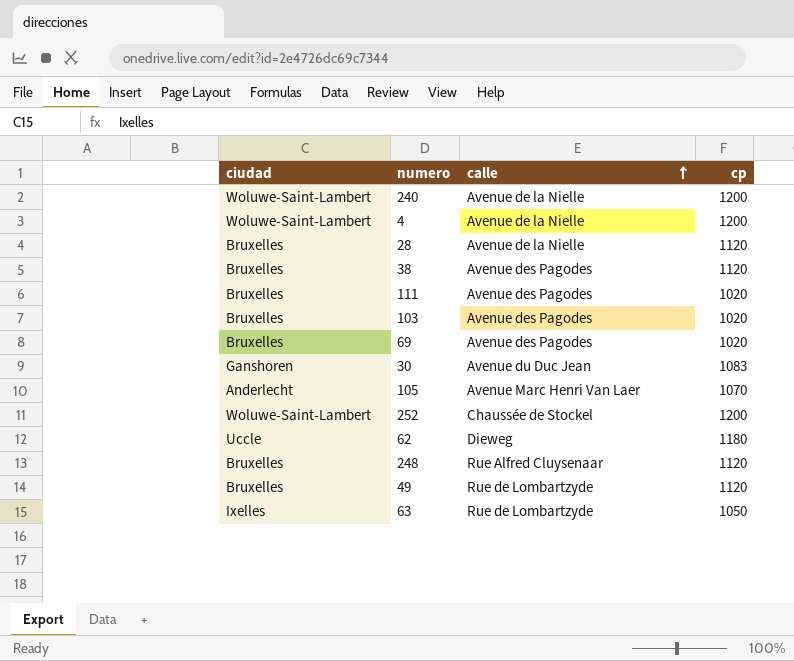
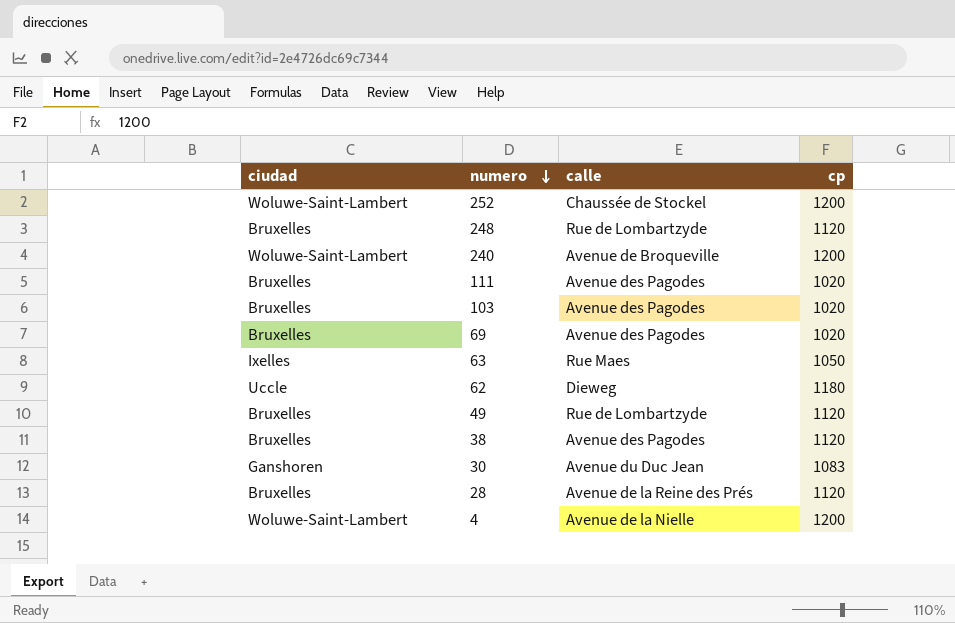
row order: calle ascending -> numero descending
row 105: Anderlecht | Avenue Marc Henri Van Laer | 1070 -> none
248 | calle: Rue Alfred Cluysenaar -> Rue de Lombartzyde
240 | calle: Avenue de la Nielle -> Avenue de Broqueville
63 | calle: Rue de Lombartzyde -> Rue Maes
28 | calle: Avenue de la Nielle -> Avenue de la Reine des Prés

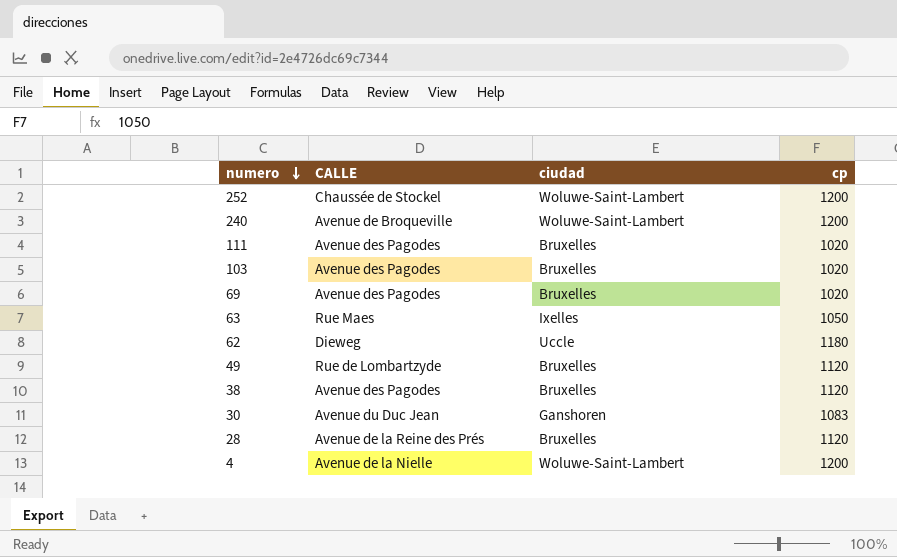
column name: calle -> CALLE
column ciudad | position: 1 -> 3
row 248: Bruxelles | Rue de Lombartzyde | 1120 -> none

